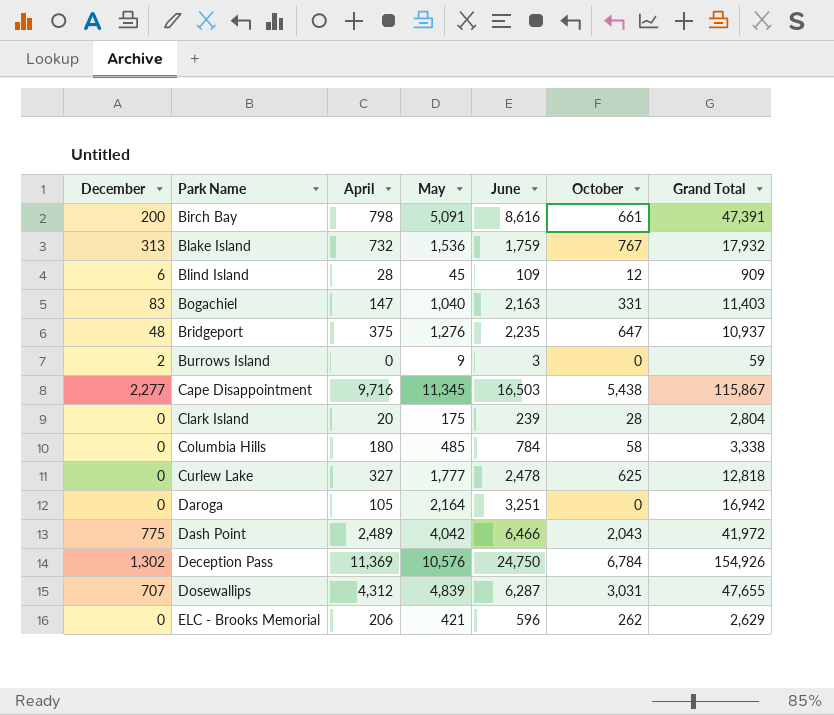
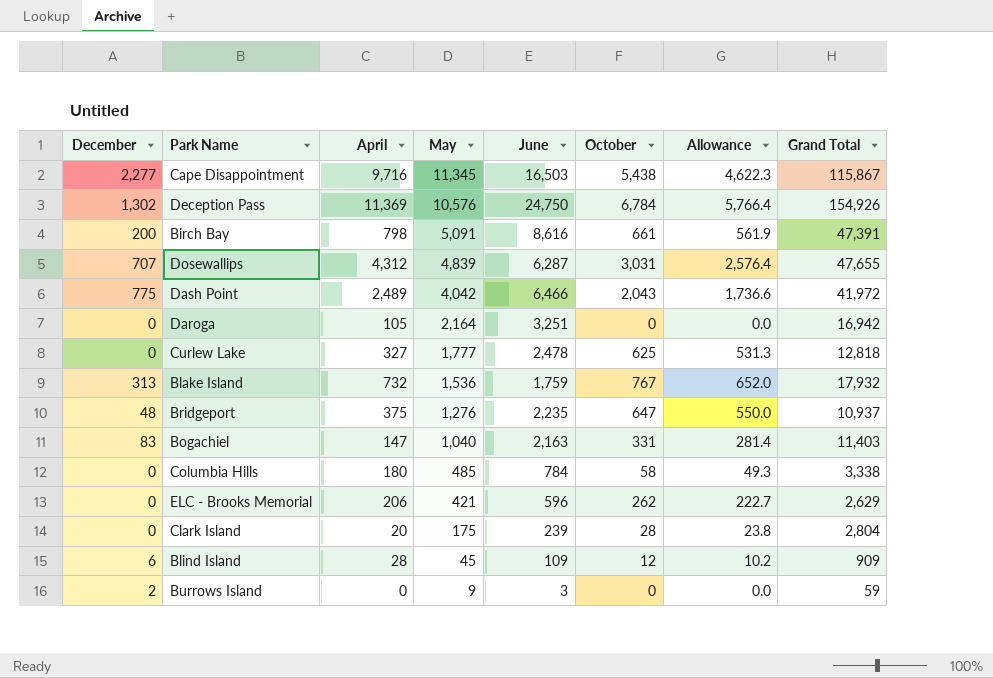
row order: Park Name ascending -> May descending
column Allowance | formula: none -> [October] * 0.85

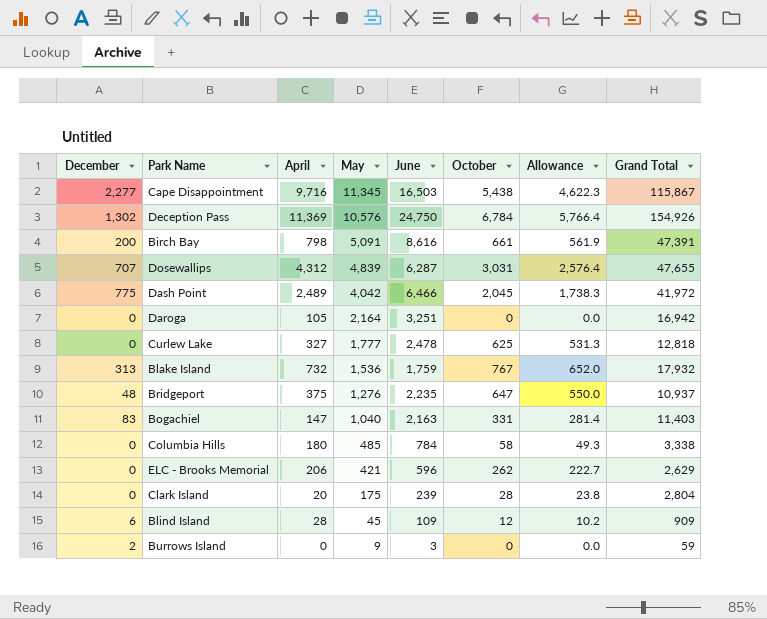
Dash Point | October: 2,043 -> 2,045
Dash Point | Allowance: 1,736.6 -> 1,738.3

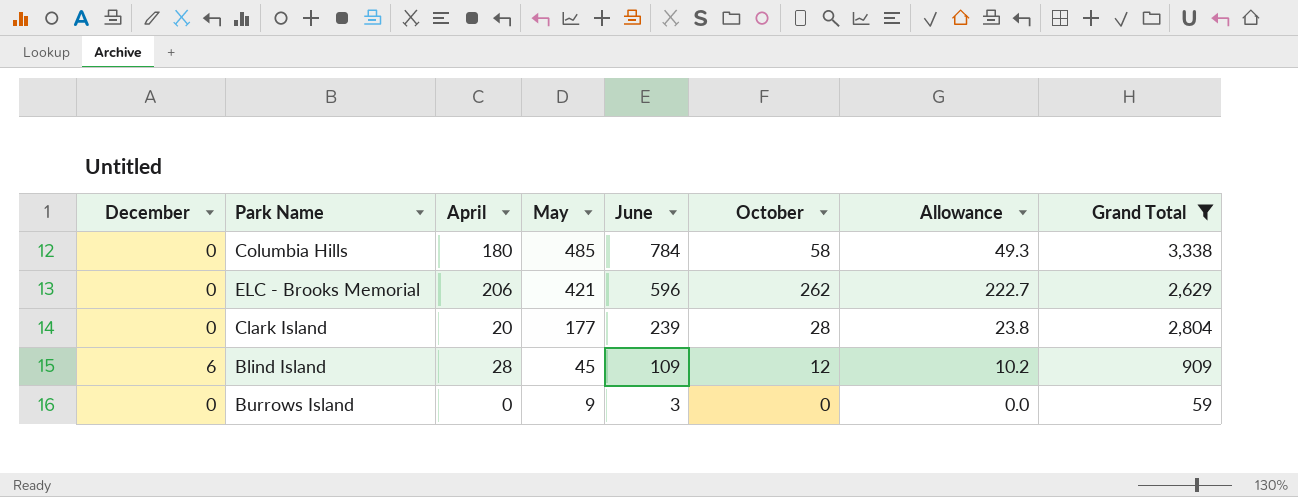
filter: none -> Grand Total <= 3,338
Clark Island | May: 175 -> 177
Burrows Island | December: 2 -> 0

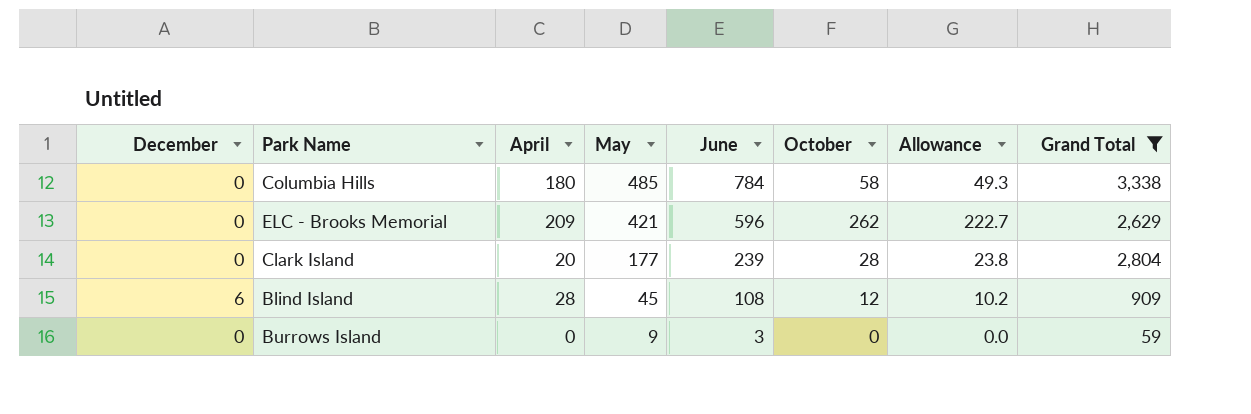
ELC - Brooks Memorial | April: 206 -> 209
Blind Island | June: 109 -> 108

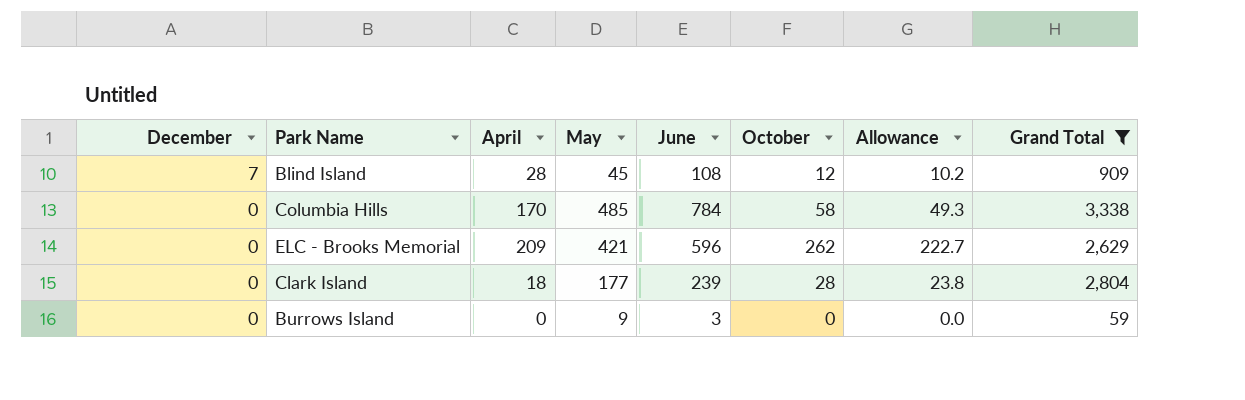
row order: May descending -> December descending
Blind Island | December: 6 -> 7
Columbia Hills | April: 180 -> 170
Clark Island | April: 20 -> 18

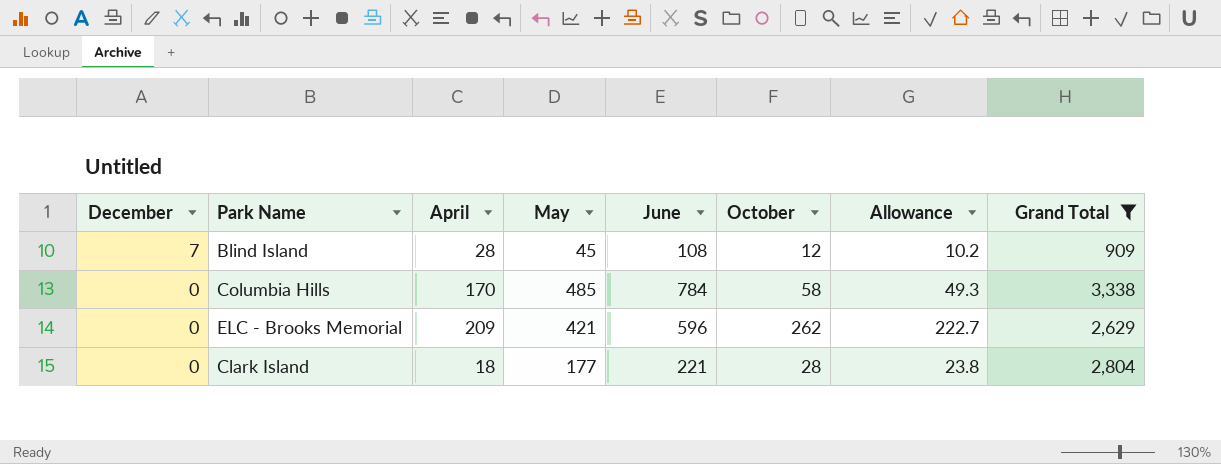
row Burrows Island: 0 | 0 | 9 | 3 | 0 | 0.0 | 59 -> none
Clark Island | June: 239 -> 221

